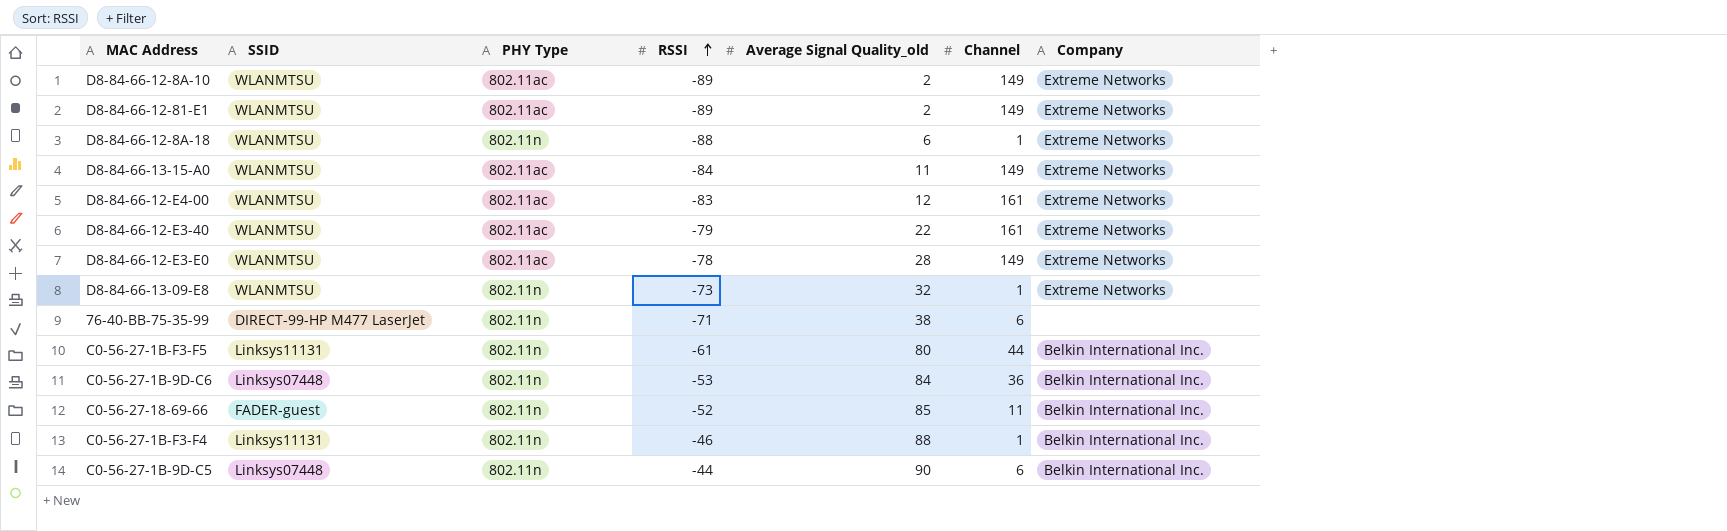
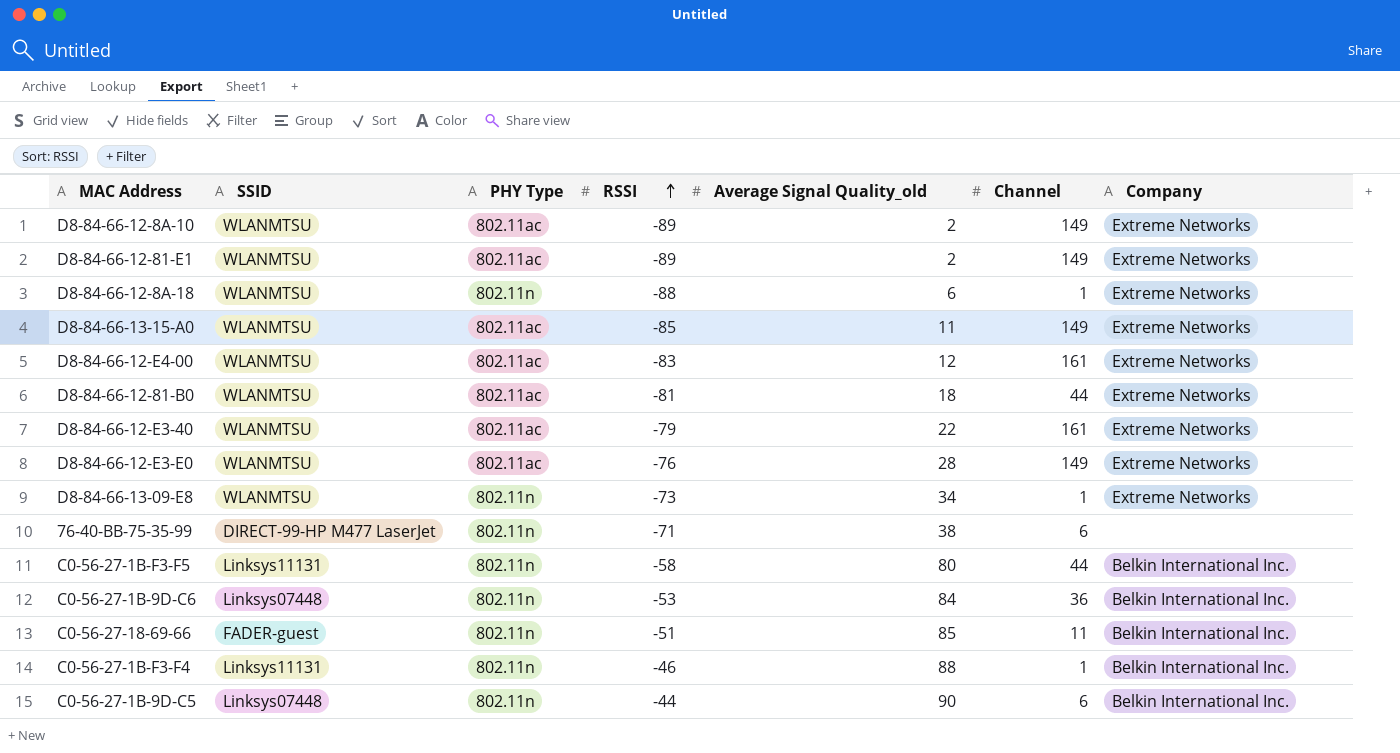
D8-84-66-13-15-A0 | RSSI: -84 -> -85
row D8-84-66-12-81-B0: none -> WLANMTSU | 802.11ac | -81 | 18 | 44 | Extreme Networks
D8-84-66-12-E3-E0 | RSSI: -78 -> -76
D8-84-66-13-09-E8 | Average Signal Quality_old: 32 -> 34
C0-56-27-1B-F3-F5 | RSSI: -61 -> -58
C0-56-27-18-69-66 | RSSI: -52 -> -51

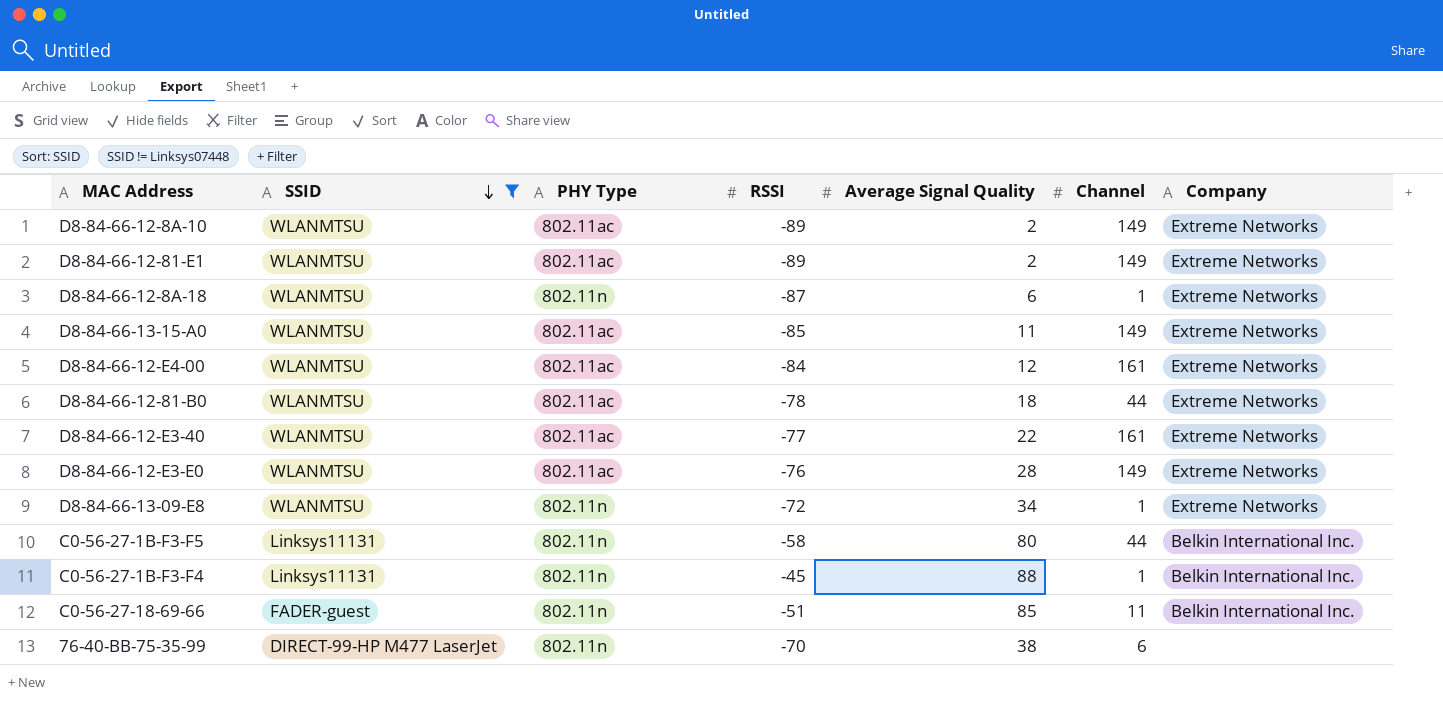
filter: none -> SSID != Linksys07448
row order: RSSI ascending -> SSID descending
column name: Average Signal Quality_old -> Average Signal Quality
D8-84-66-12-8A-18 | RSSI: -88 -> -87
D8-84-66-12-E4-00 | RSSI: -83 -> -84
D8-84-66-12-81-B0 | RSSI: -81 -> -78
D8-84-66-12-E3-40 | RSSI: -79 -> -77
D8-84-66-13-09-E8 | RSSI: -73 -> -72
C0-56-27-1B-F3-F4 | RSSI: -46 -> -45
76-40-BB-75-35-99 | RSSI: -71 -> -70

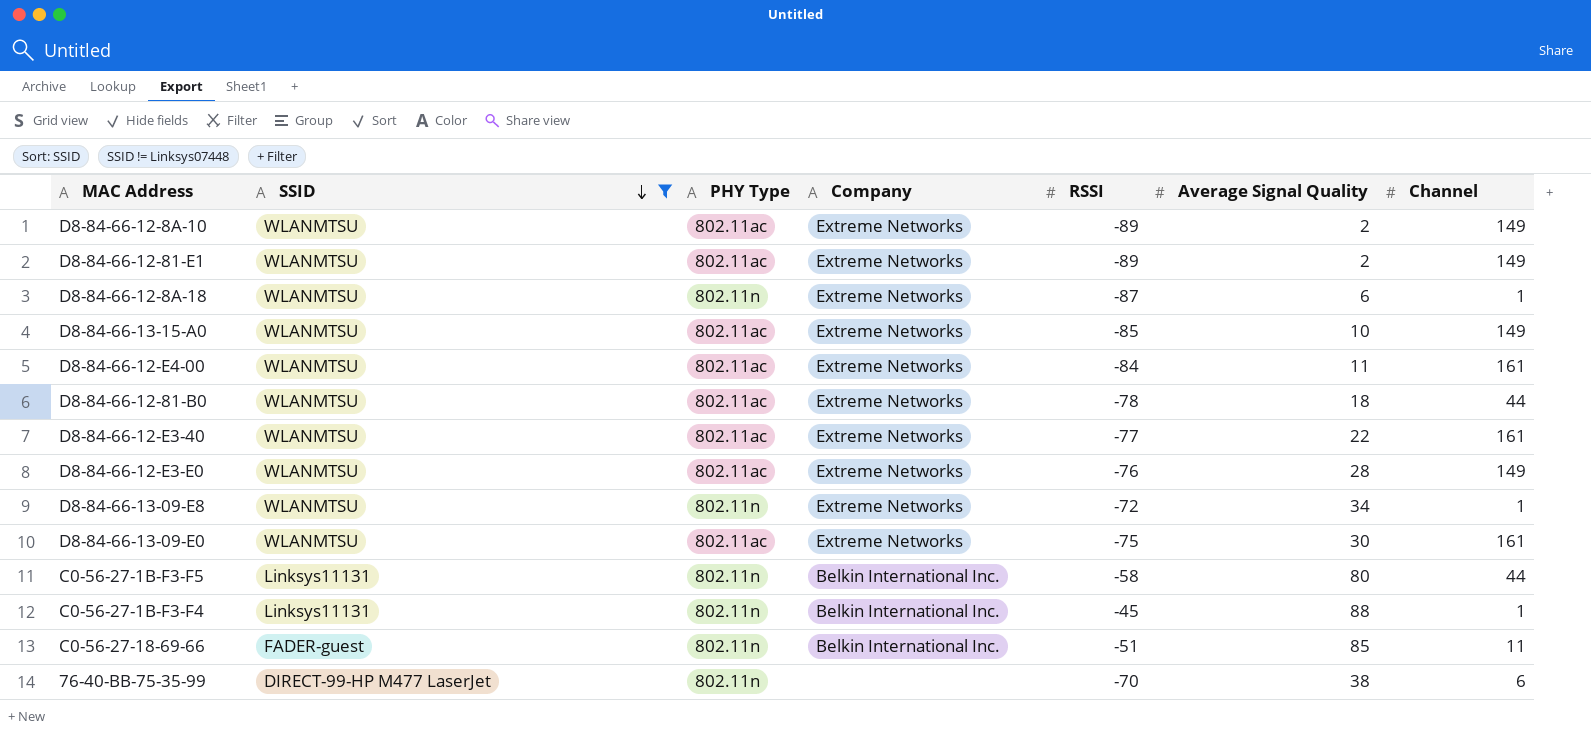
column Company | position: 7 -> 4
D8-84-66-13-15-A0 | Average Signal Quality: 11 -> 10
D8-84-66-12-E4-00 | Average Signal Quality: 12 -> 11
row D8-84-66-13-09-E0: none -> WLANMTSU | 802.11ac | Extreme Networks | -75 | 30 | 161

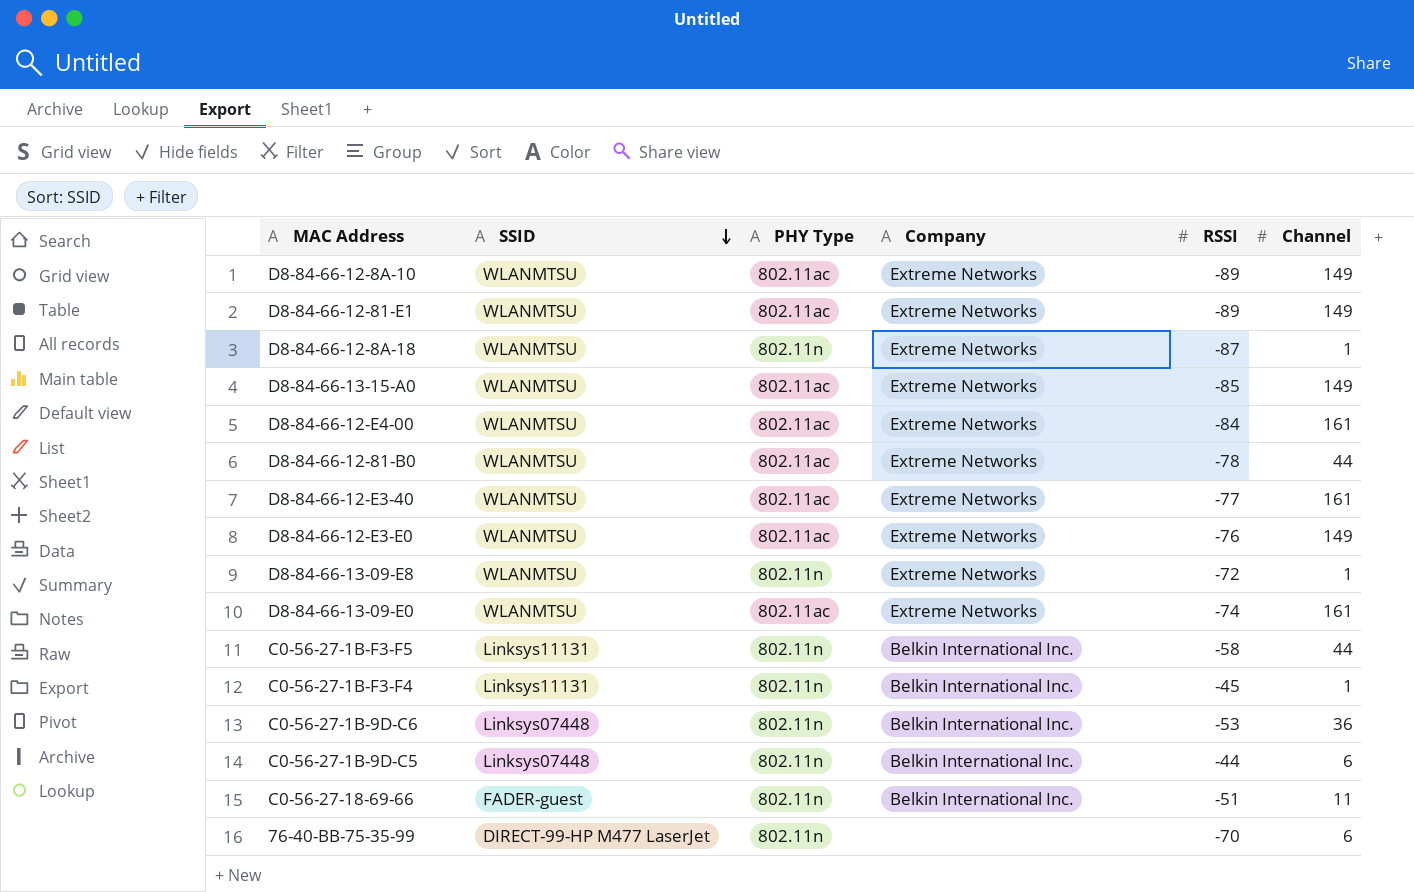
filter: SSID != Linksys07448 -> none
column Average Signal Quality | position: 6 -> none
D8-84-66-13-09-E0 | RSSI: -75 -> -74

